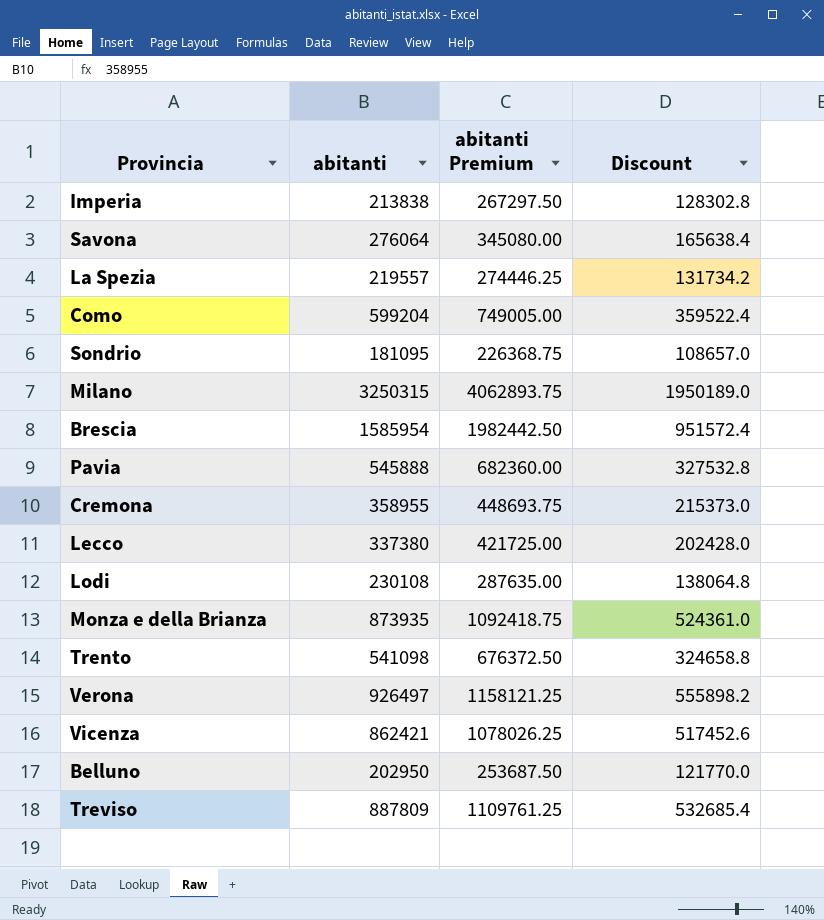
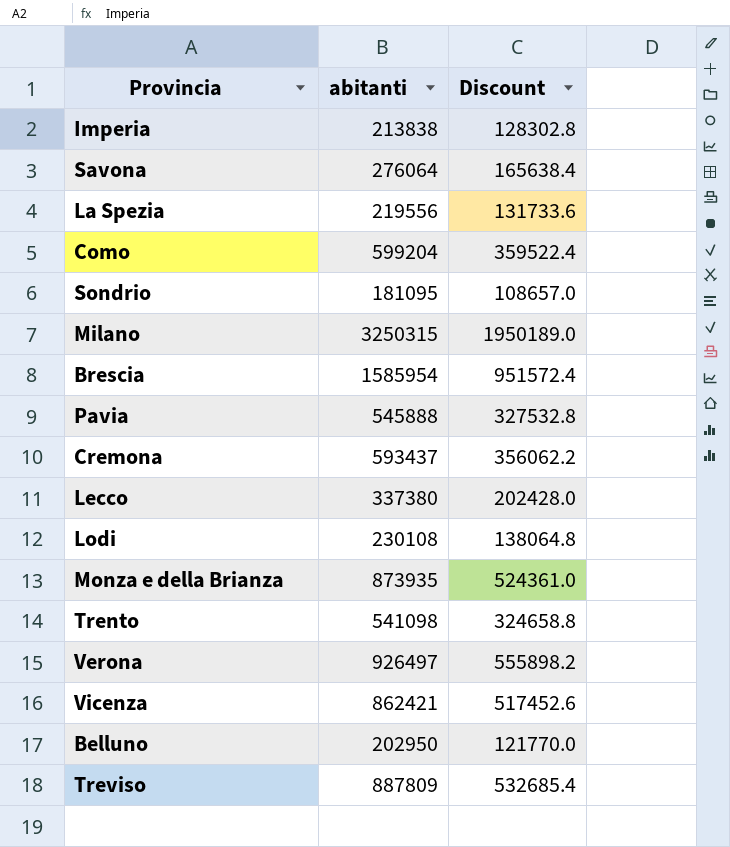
column abitanti Premium | formula: [abitanti] * 1.25 -> none
La Spezia | abitanti: 219557 -> 219556
La Spezia | Discount: 131734.2 -> 131733.6
Cremona | abitanti: 358955 -> 593437
Cremona | Discount: 215373.0 -> 356062.2

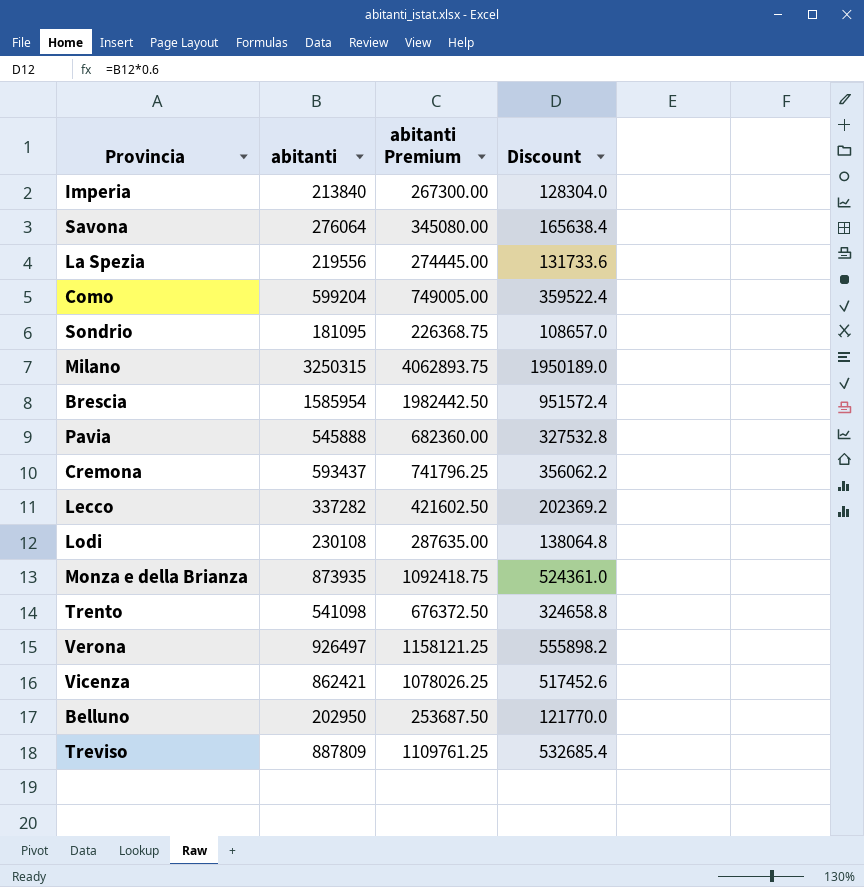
column abitanti Premium | formula: none -> [abitanti] * 1.25
Imperia | abitanti: 213838 -> 213840
Imperia | Discount: 128302.8 -> 128304.0
Lecco | abitanti: 337380 -> 337282
Lecco | Discount: 202428.0 -> 202369.2

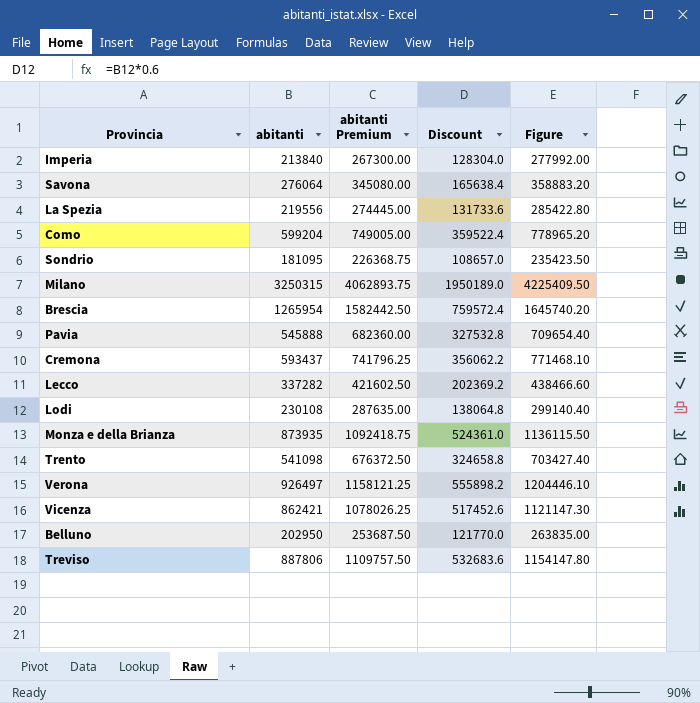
column Figure | formula: none -> [abitanti] * 1.3
Brescia | abitanti: 1585954 -> 1265954
Brescia | abitanti Premium: 1982442.50 -> 1582442.50
Brescia | Discount: 951572.4 -> 759572.4
Treviso | abitanti: 887809 -> 887806
Treviso | abitanti Premium: 1109761.25 -> 1109757.50
Treviso | Discount: 532685.4 -> 532683.6

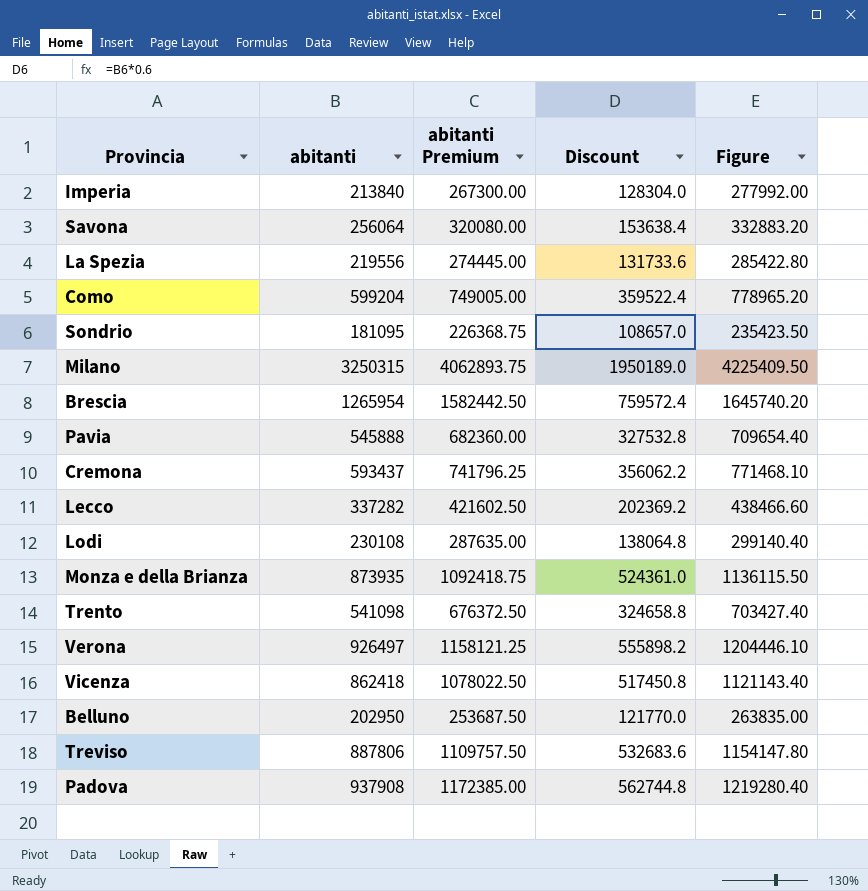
Savona | abitanti: 276064 -> 256064
Savona | abitanti Premium: 345080.00 -> 320080.00
Savona | Discount: 165638.4 -> 153638.4
Savona | Figure: 358883.20 -> 332883.20
Vicenza | abitanti: 862421 -> 862418
Vicenza | abitanti Premium: 1078026.25 -> 1078022.50
Vicenza | Discount: 517452.6 -> 517450.8
Vicenza | Figure: 1121147.30 -> 1121143.40
row Padova: none -> 937908 | 1172385.00 | 562744.8 | 1219280.40

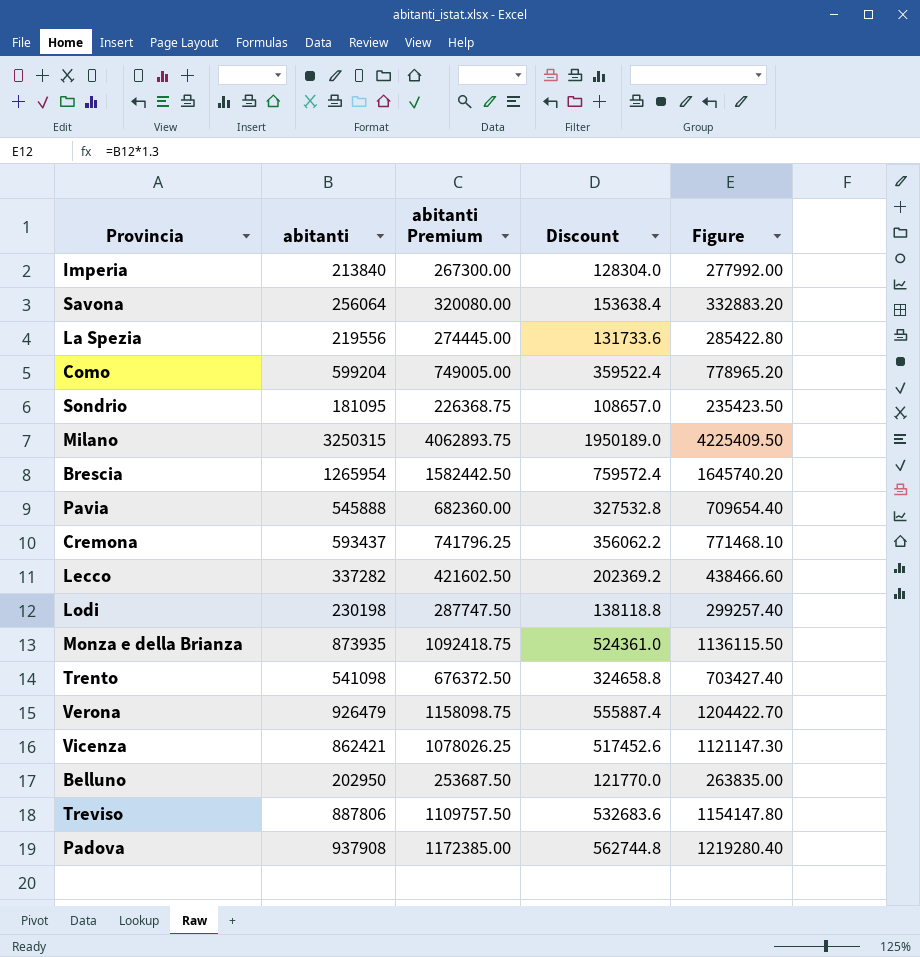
Lodi | abitanti: 230108 -> 230198
Lodi | abitanti Premium: 287635.00 -> 287747.50
Lodi | Discount: 138064.8 -> 138118.8
Lodi | Figure: 299140.40 -> 299257.40
Verona | abitanti: 926497 -> 926479
Verona | abitanti Premium: 1158121.25 -> 1158098.75
Verona | Discount: 555898.2 -> 555887.4
Verona | Figure: 1204446.10 -> 1204422.70
Vicenza | abitanti: 862418 -> 862421
Vicenza | abitanti Premium: 1078022.50 -> 1078026.25
Vicenza | Discount: 517450.8 -> 517452.6
Vicenza | Figure: 1121143.40 -> 1121147.30

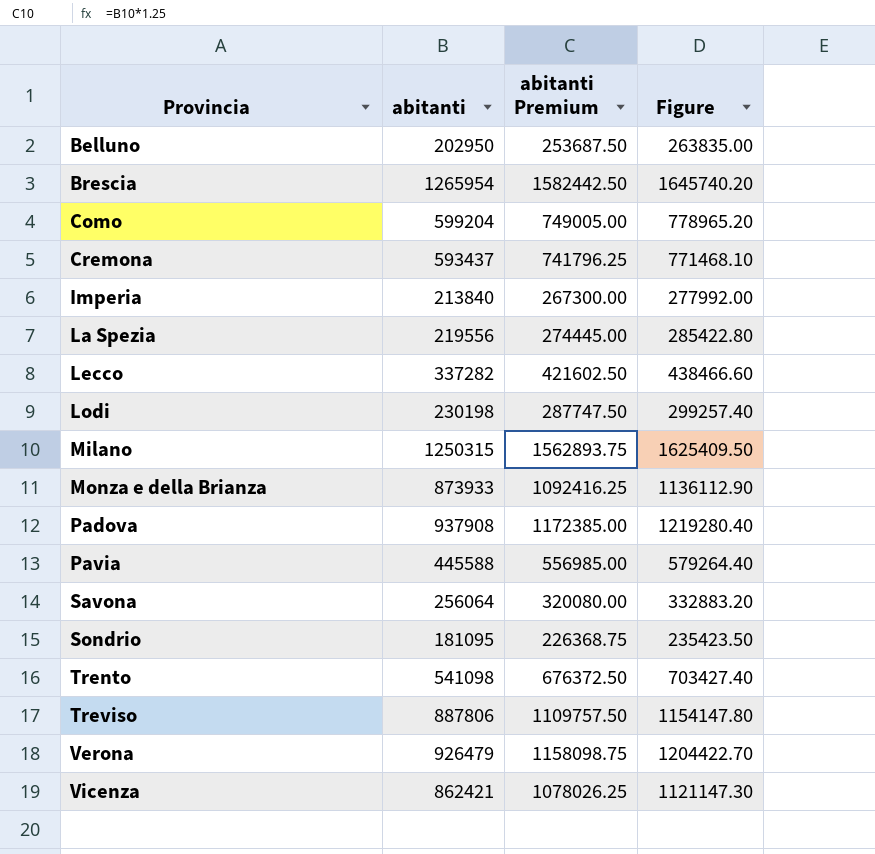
row order: none -> Provincia ascending
column Discount | formula: [abitanti] * 0.6 -> none
Milano | abitanti: 3250315 -> 1250315
Milano | abitanti Premium: 4062893.75 -> 1562893.75
Milano | Figure: 4225409.50 -> 1625409.50
Monza e della Brianza | abitanti: 873935 -> 873933
Monza e della Brianza | abitanti Premium: 1092418.75 -> 1092416.25
Monza e della Brianza | Figure: 1136115.50 -> 1136112.90
Pavia | abitanti: 545888 -> 445588
Pavia | abitanti Premium: 682360.00 -> 556985.00
Pavia | Figure: 709654.40 -> 579264.40

